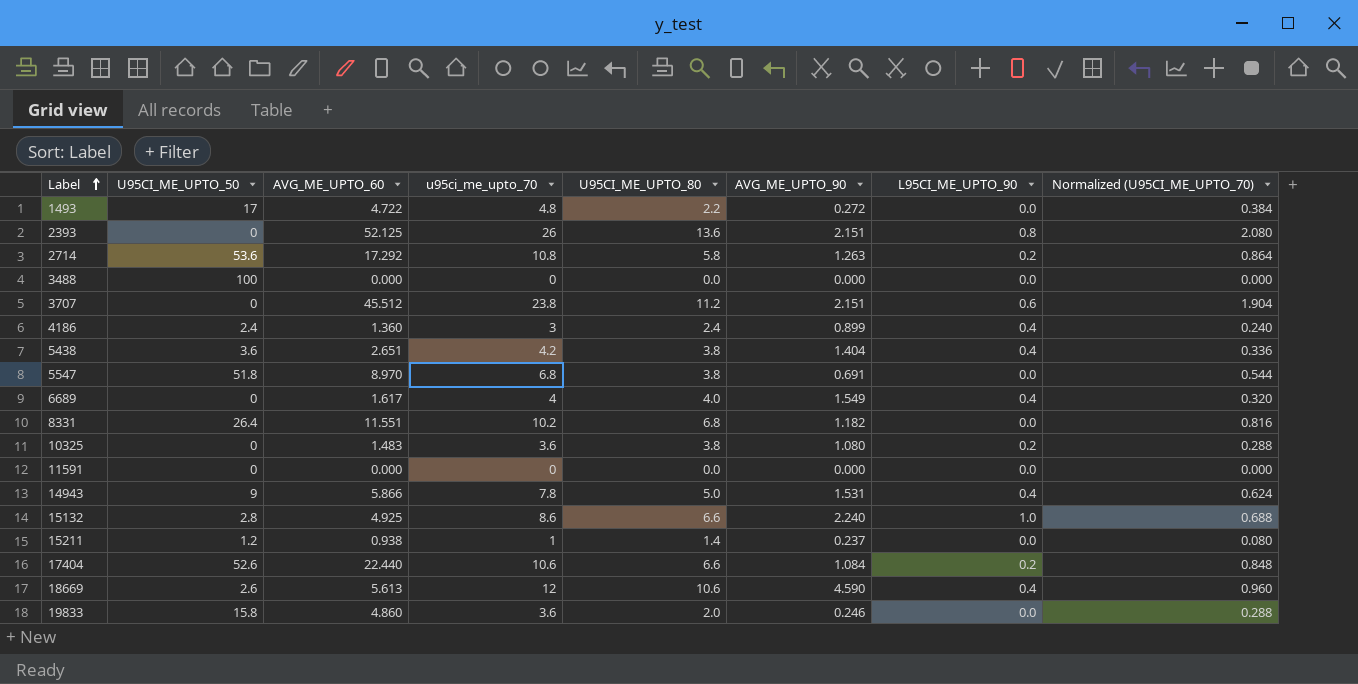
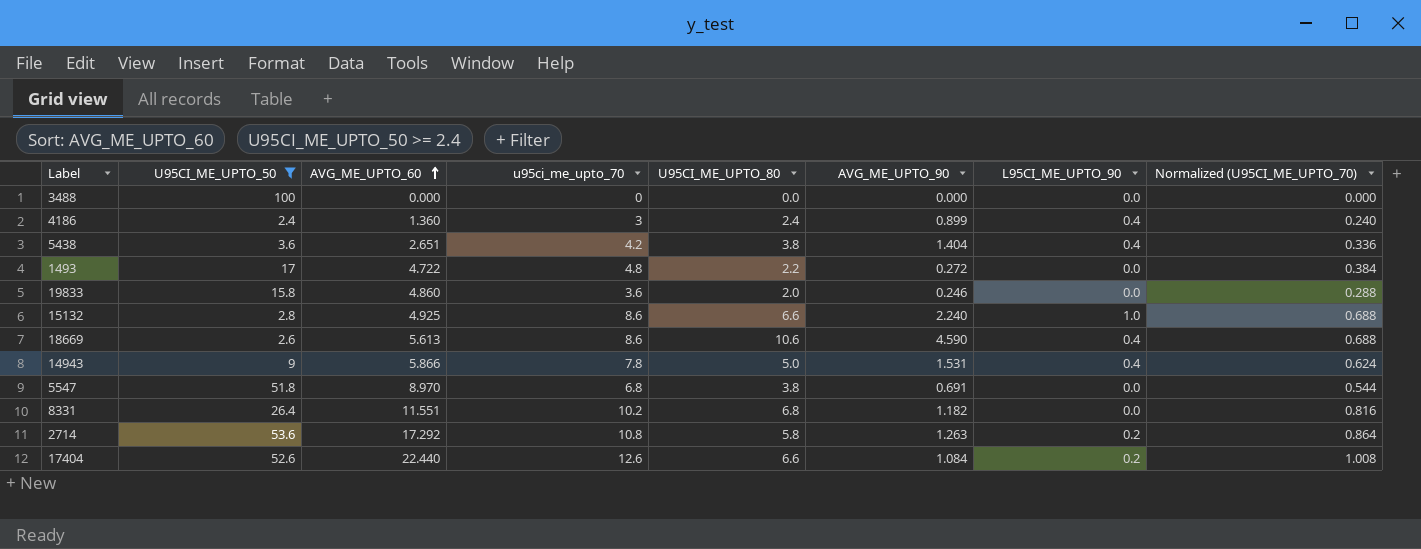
filter: none -> U95CI_ME_UPTO_50 >= 2.4
row order: Label ascending -> AVG_ME_UPTO_60 ascending
18669 | u95ci_me_upto_70: 12 -> 8.6
18669 | Normalized (U95CI_ME_UPTO_70): 0.960 -> 0.688
17404 | u95ci_me_upto_70: 10.6 -> 12.6
17404 | Normalized (U95CI_ME_UPTO_70): 0.848 -> 1.008

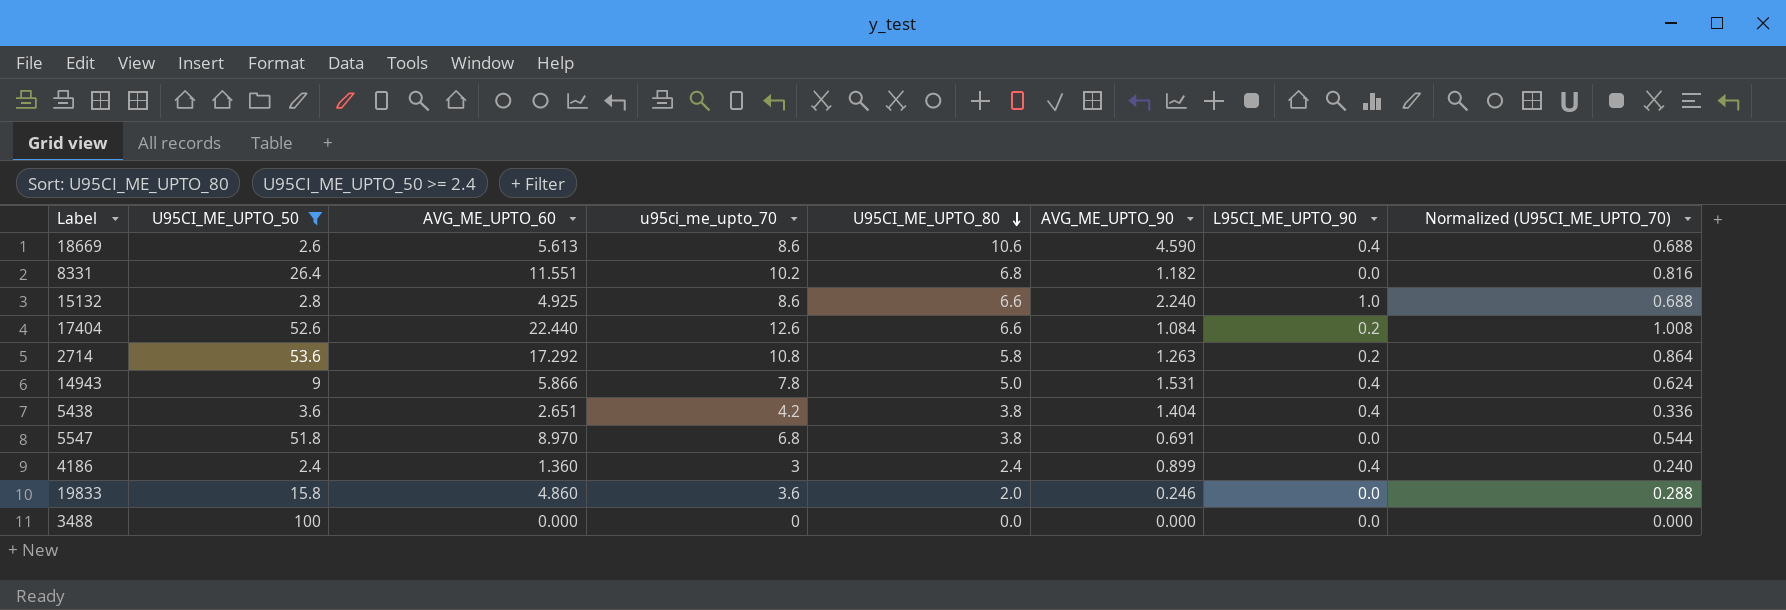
row order: AVG_ME_UPTO_60 ascending -> U95CI_ME_UPTO_80 descending
row 1493: 17 | 4.722 | 4.8 | 2.2 | 0.272 | 0.0 | 0.384 -> none

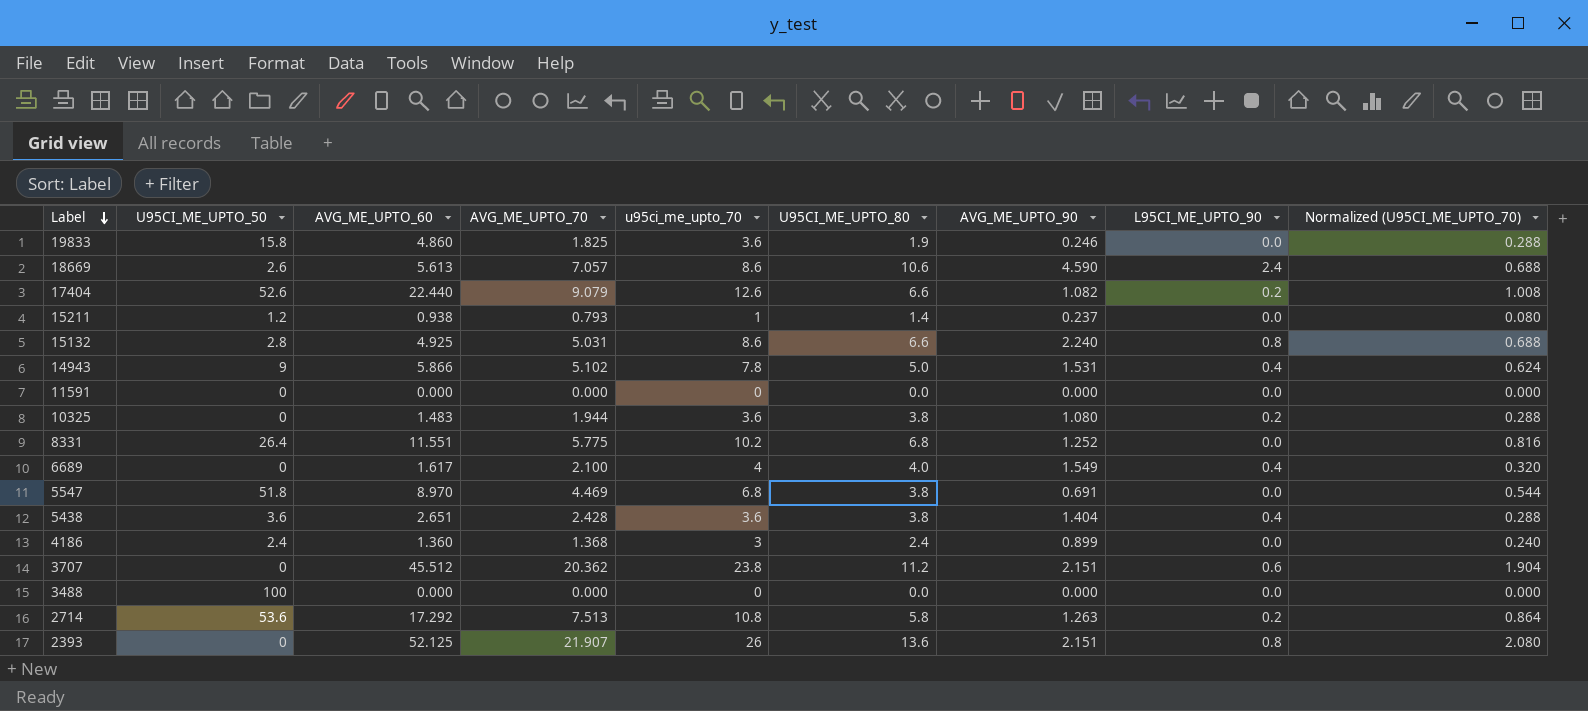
filter: U95CI_ME_UPTO_50 >= 2.4 -> none
row order: U95CI_ME_UPTO_80 descending -> Label descending
column AVG_ME_UPTO_70 | position: none -> 4
19833 | U95CI_ME_UPTO_80: 2.0 -> 1.9
18669 | L95CI_ME_UPTO_90: 0.4 -> 2.4
17404 | AVG_ME_UPTO_90: 1.084 -> 1.082
15132 | L95CI_ME_UPTO_90: 1.0 -> 0.8
8331 | AVG_ME_UPTO_90: 1.182 -> 1.252
5438 | u95ci_me_upto_70: 4.2 -> 3.6
5438 | Normalized (U95CI_ME_UPTO_70): 0.336 -> 0.288
4186 | L95CI_ME_UPTO_90: 0.4 -> 0.0

